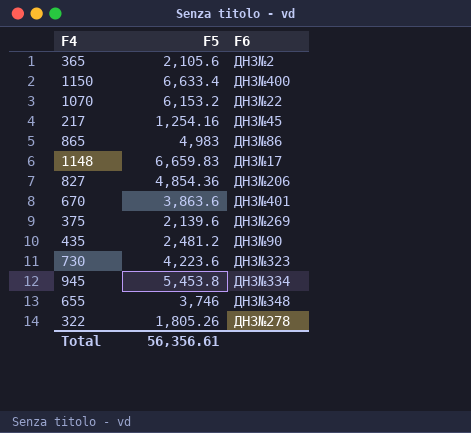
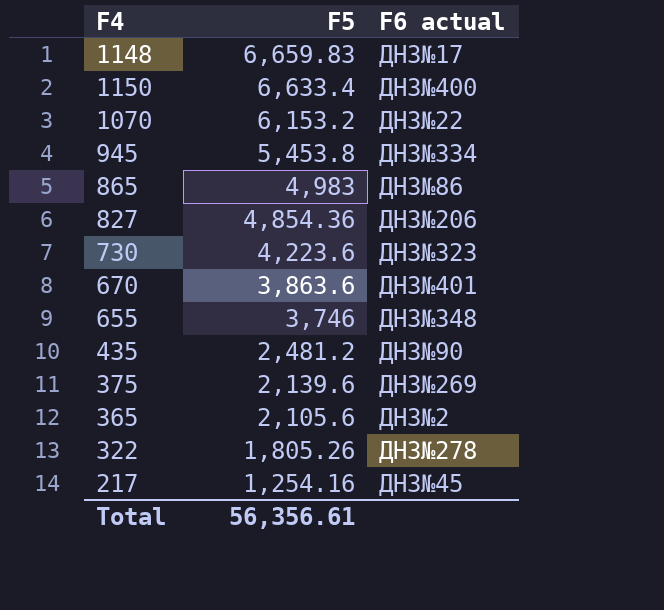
row order: none -> F5 descending
column name: F6 -> F6 actual

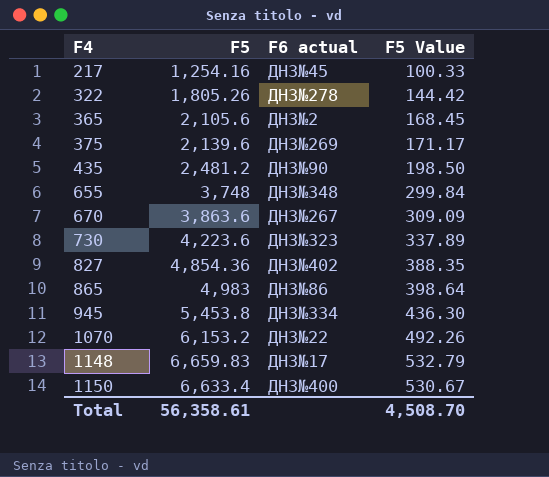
row order: F5 descending -> F4 ascending
column F5 Value | formula: none -> [F5] * 0.08
655 | F5: 3,746 -> 3,748
670 | F6 actual: ДНЗ№401 -> ДНЗ№267
827 | F6 actual: ДНЗ№206 -> ДНЗ№402
Total | F5: 56,356.61 -> 56,358.61

